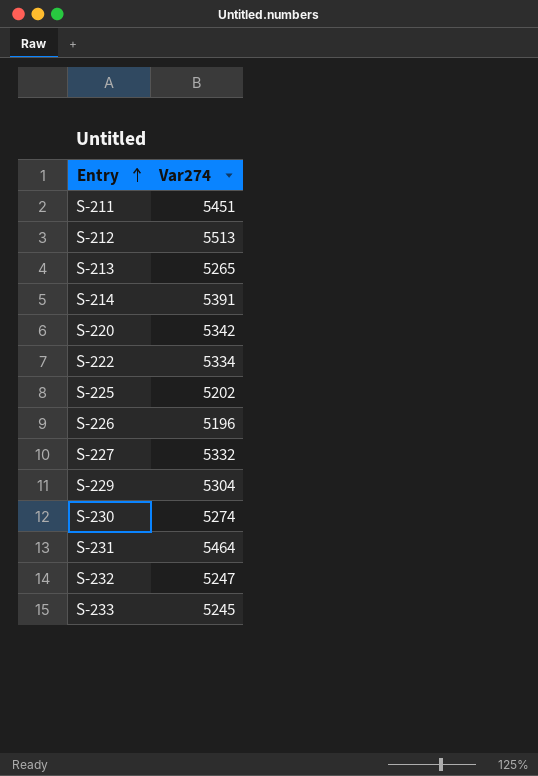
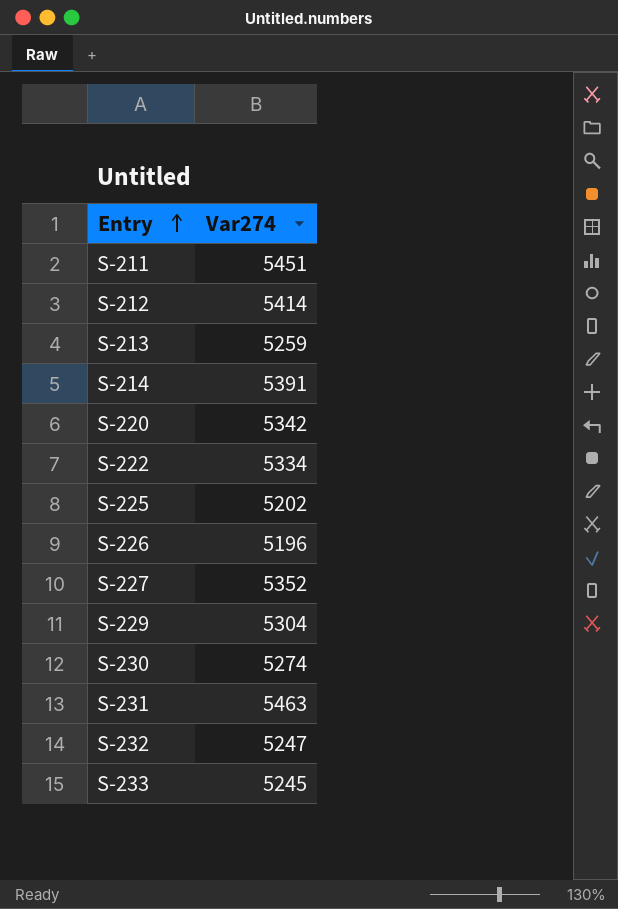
S-212 | Var274: 5513 -> 5414
S-213 | Var274: 5265 -> 5259
S-227 | Var274: 5332 -> 5352
S-231 | Var274: 5464 -> 5463

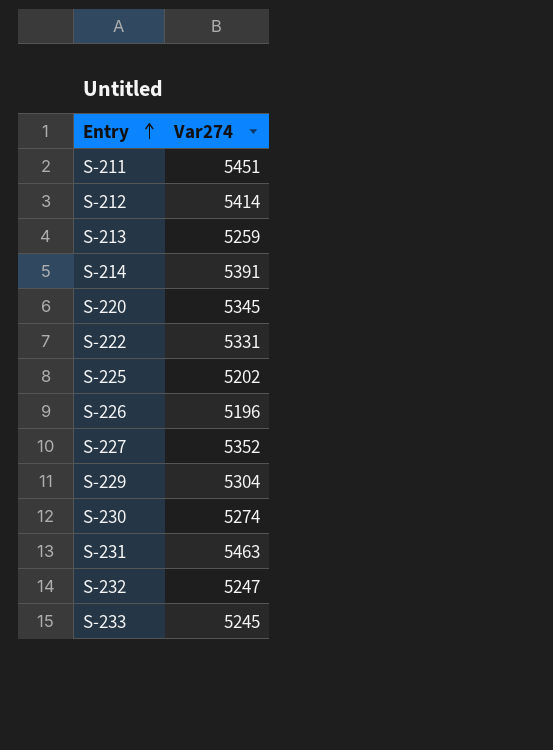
S-220 | Var274: 5342 -> 5345
S-222 | Var274: 5334 -> 5331

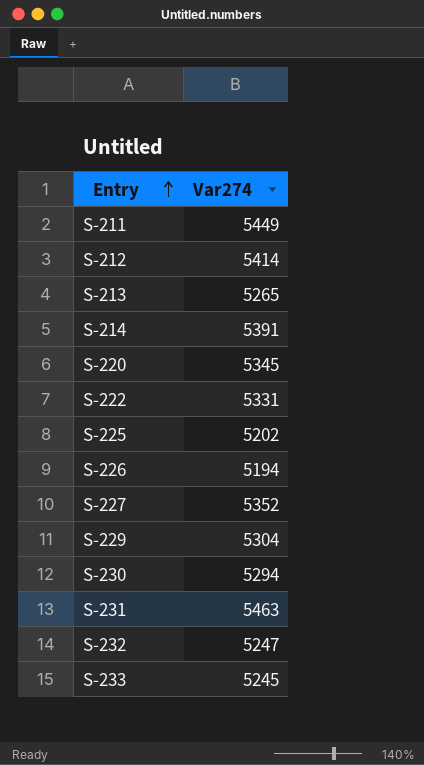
S-211 | Var274: 5451 -> 5449
S-213 | Var274: 5259 -> 5265
S-226 | Var274: 5196 -> 5194
S-230 | Var274: 5274 -> 5294

